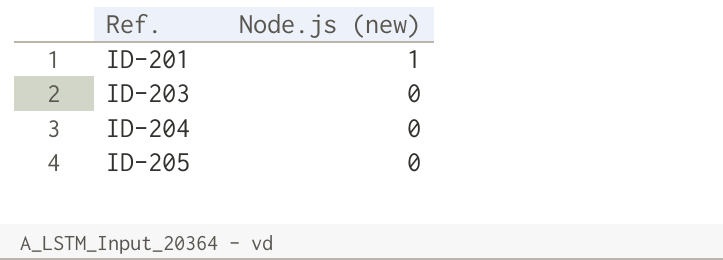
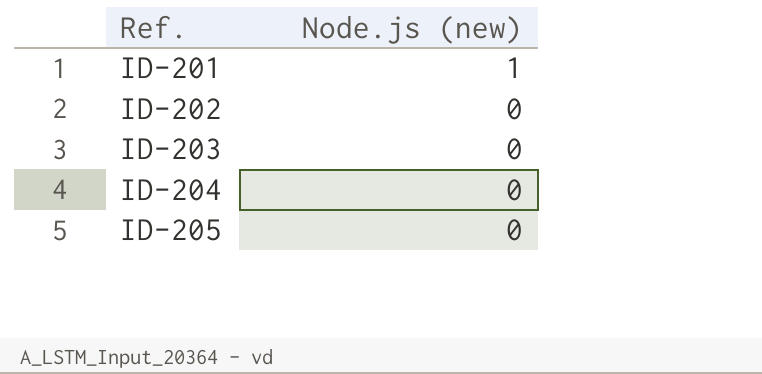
row ID-202: none -> 0

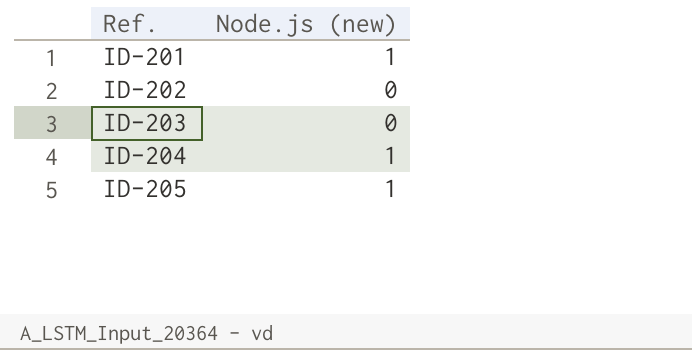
ID-204 | Node.js (new): 0 -> 1
ID-205 | Node.js (new): 0 -> 1

